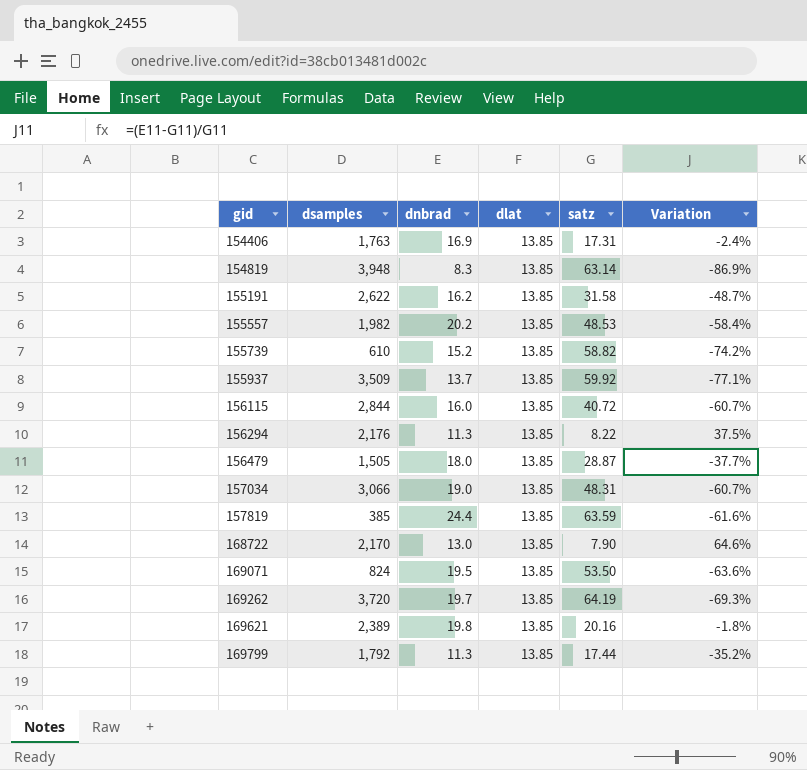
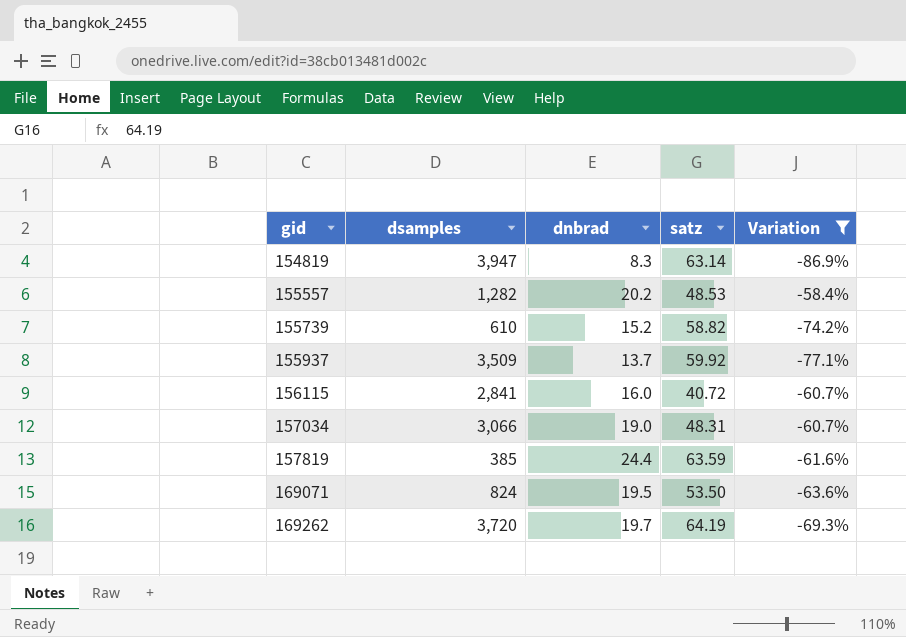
filter: none -> Variation <= -58.4%
column dlat | position: 4 -> none
154819 | dsamples: 3,948 -> 3,947
155557 | dsamples: 1,982 -> 1,282
156115 | dsamples: 2,844 -> 2,841

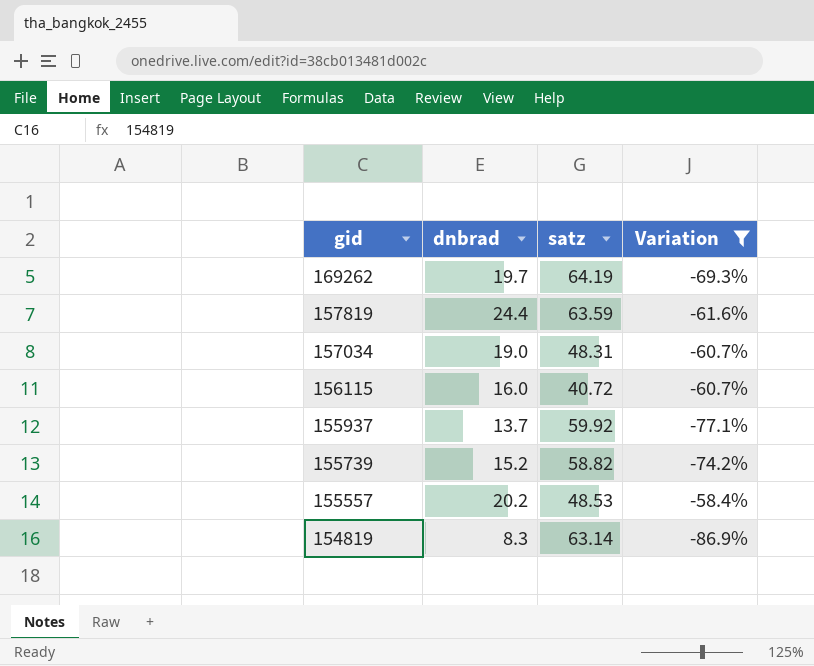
row order: gid ascending -> gid descending
column dsamples | position: 2 -> none
row 169071: 824 | 19.5 | 53.50 | -63.6% -> none

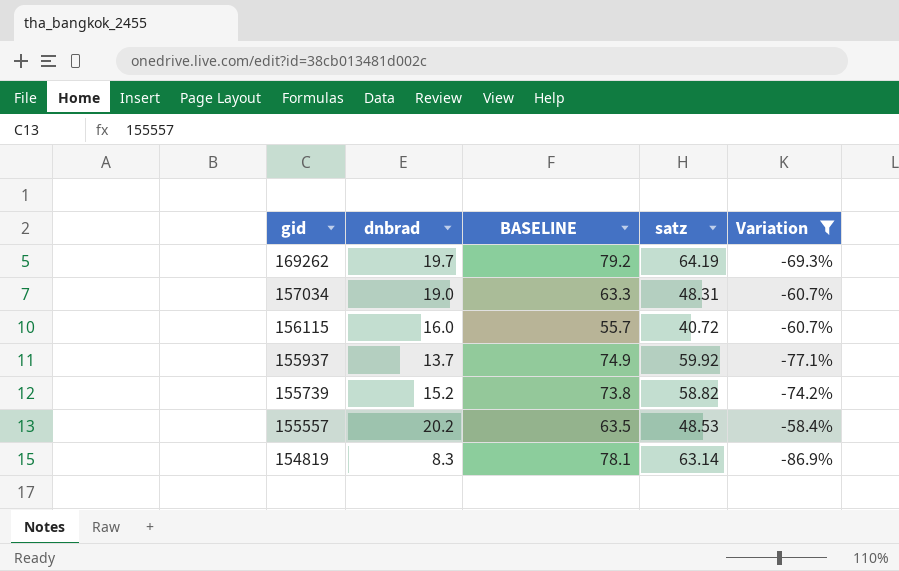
column BASELINE | formula: none -> [satz] + 15
row 157819: 24.4 | 63.59 | -61.6% -> none

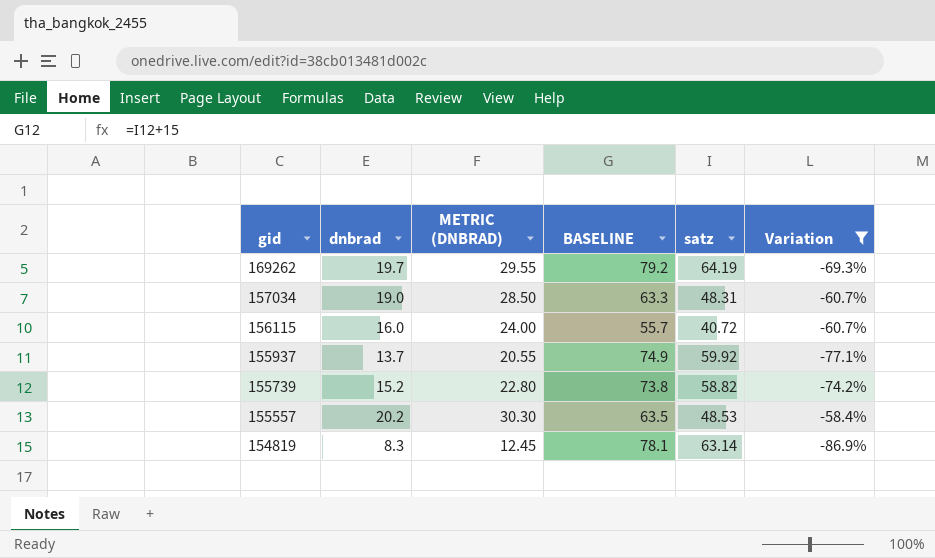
column METRIC (DNBRAD) | formula: none -> [dnbrad] * 1.5

